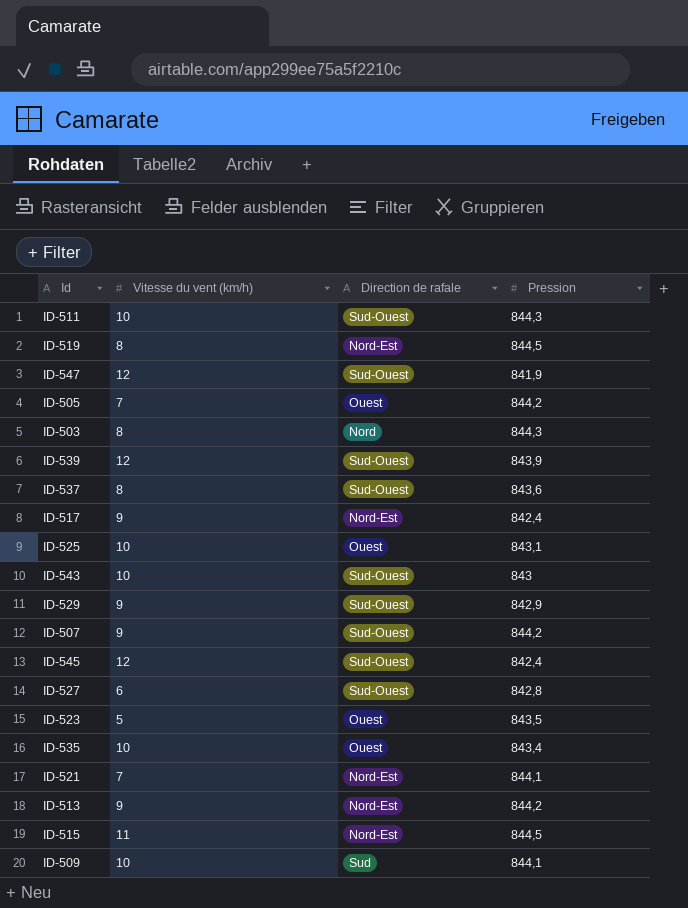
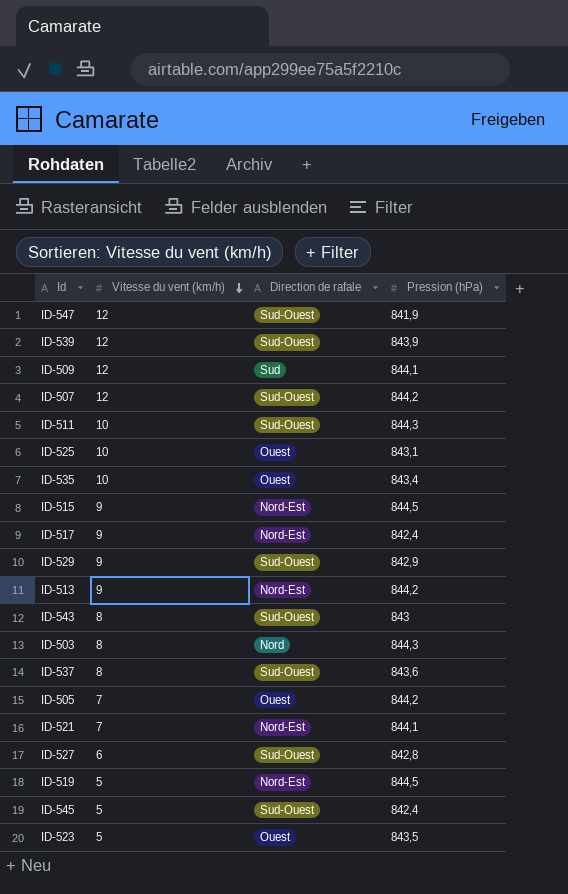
row order: none -> Vitesse du vent (km/h) descending
column name: Pression -> Pression (hPa)
ID-509 | Vitesse du vent (km/h): 10 -> 12
ID-507 | Vitesse du vent (km/h): 9 -> 12
ID-515 | Vitesse du vent (km/h): 11 -> 9
ID-543 | Vitesse du vent (km/h): 10 -> 8
ID-519 | Vitesse du vent (km/h): 8 -> 5
ID-545 | Vitesse du vent (km/h): 12 -> 5

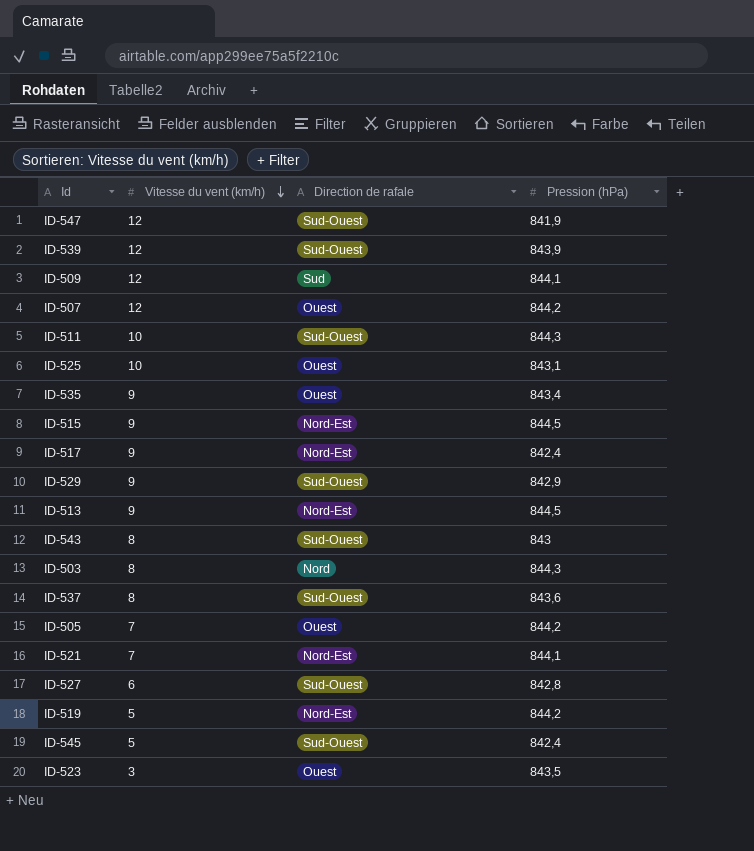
ID-507 | Direction de rafale: Sud-Ouest -> Ouest
ID-535 | Vitesse du vent (km/h): 10 -> 9
ID-513 | Pression (hPa): 844,2 -> 844,5
ID-519 | Pression (hPa): 844,5 -> 844,2
ID-523 | Vitesse du vent (km/h): 5 -> 3

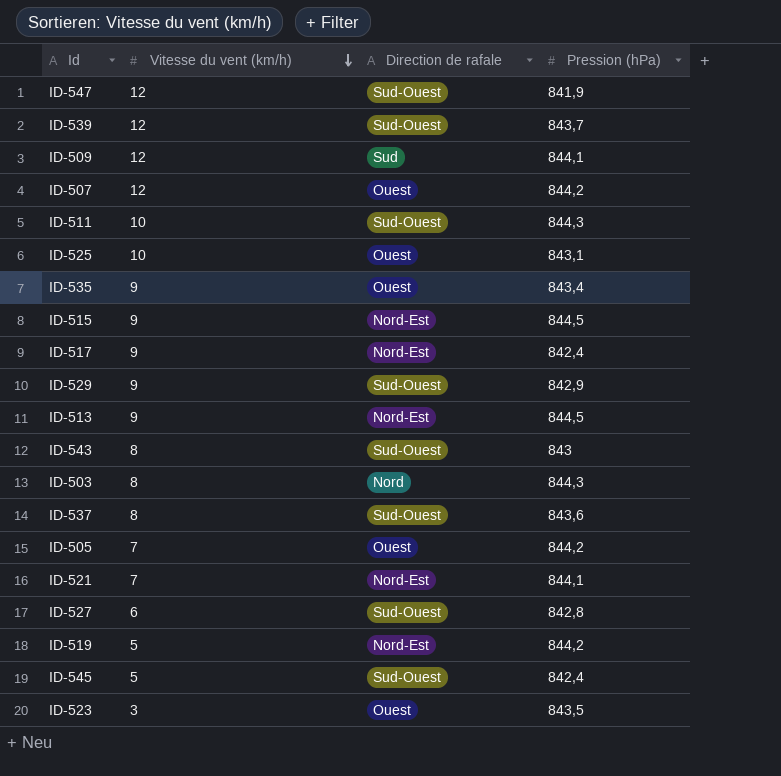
ID-539 | Pression (hPa): 843,9 -> 843,7

